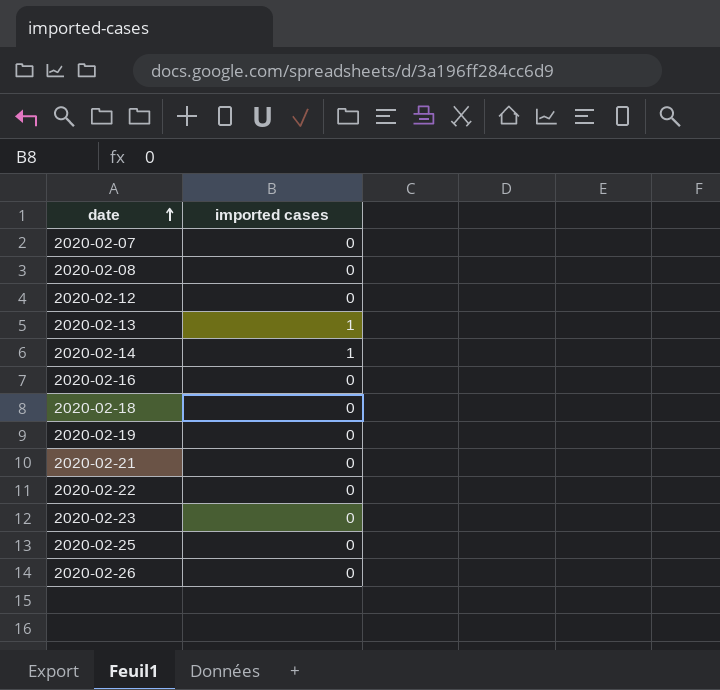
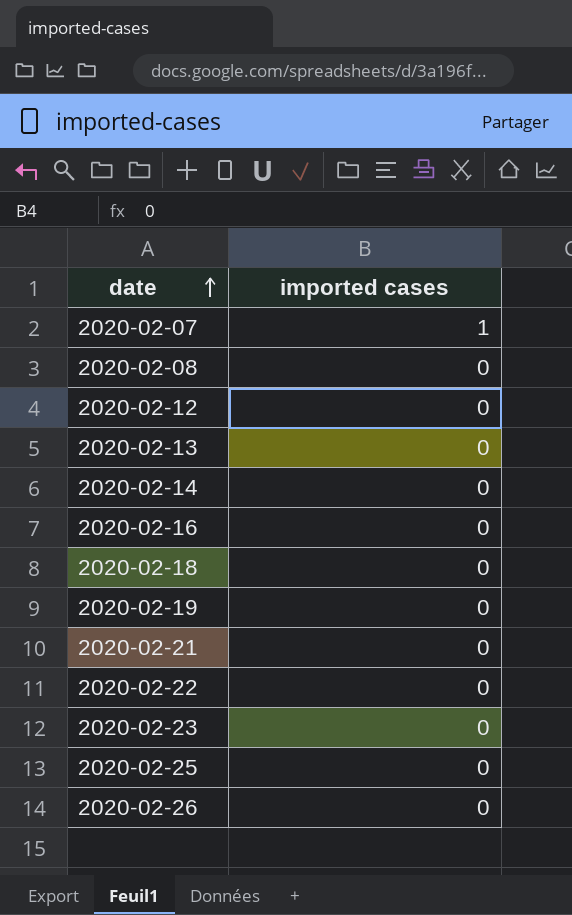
2020-02-07 | imported cases: 0 -> 1
2020-02-13 | imported cases: 1 -> 0
2020-02-14 | imported cases: 1 -> 0

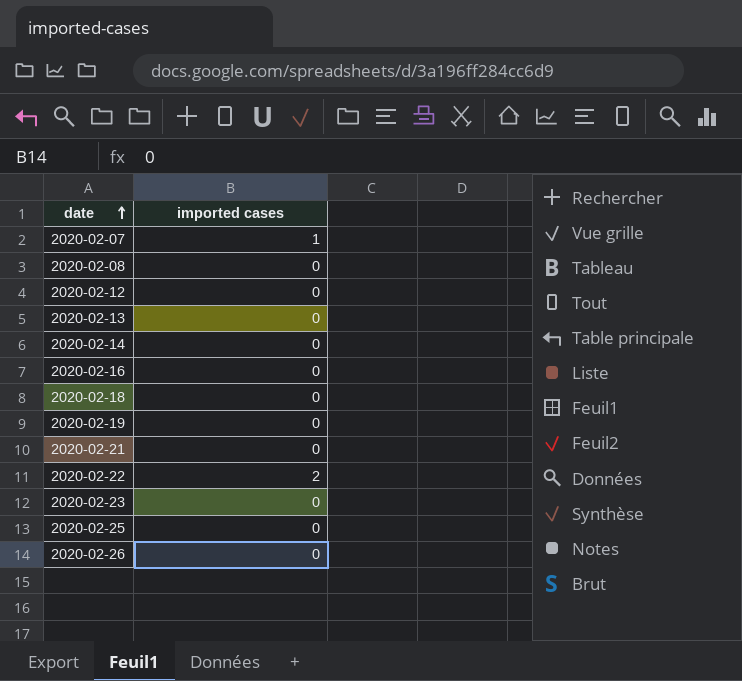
2020-02-22 | imported cases: 0 -> 2

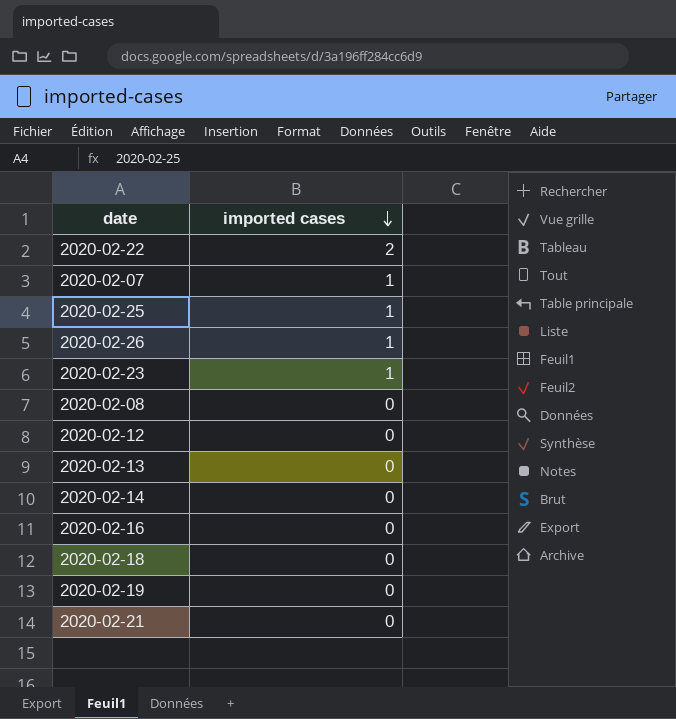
row order: date ascending -> imported cases descending
2020-02-25 | imported cases: 0 -> 1
2020-02-26 | imported cases: 0 -> 1
2020-02-23 | imported cases: 0 -> 1

